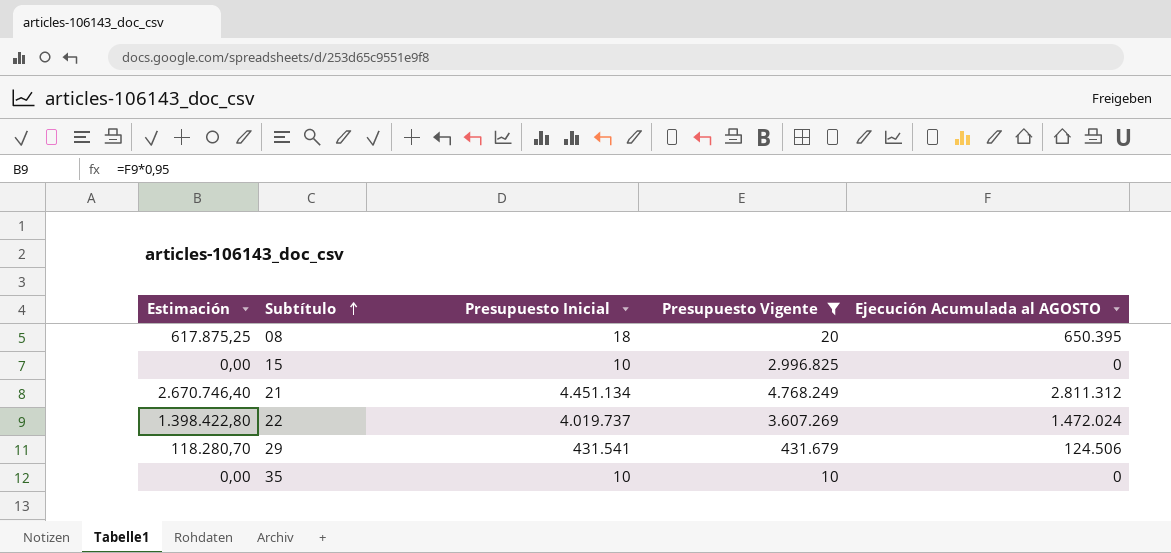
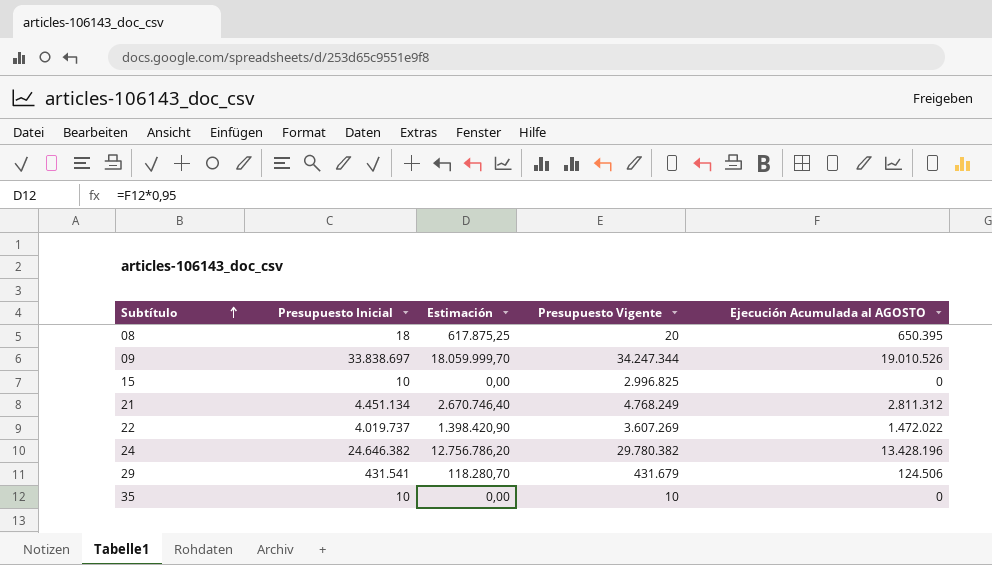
filter: Presupuesto Vigente <= 4.768.249 -> none
column Estimación | position: 1 -> 3
22 | Estimación: 1.398.422,80 -> 1.398.420,90
22 | Ejecución Acumulada al AGOSTO: 1.472.024 -> 1.472.022

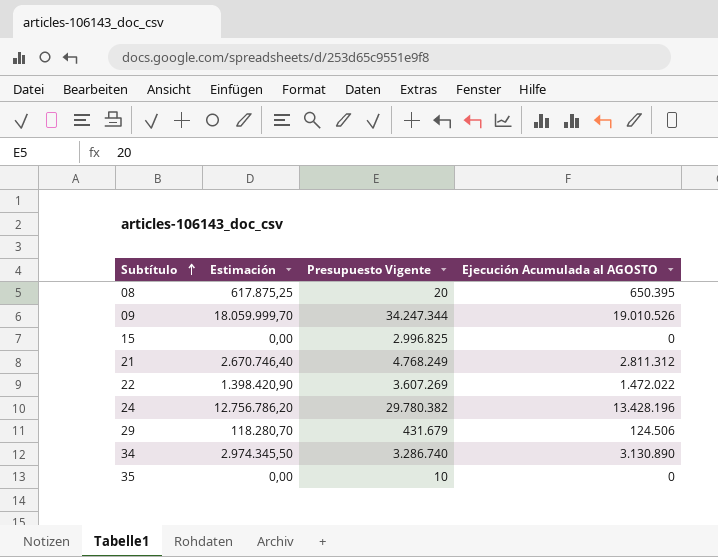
column Presupuesto Inicial | position: 2 -> none
row 34: none -> 2.974.345,50 | 3.286.740 | 3.130.890

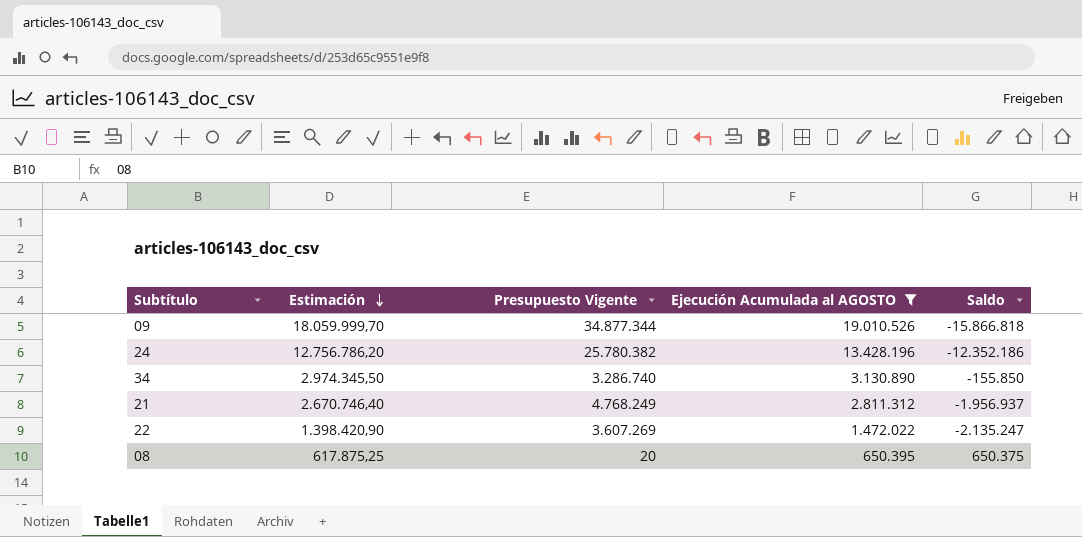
filter: none -> Ejecución Acumulada al AGOSTO >= 650.395
row order: Subtítulo ascending -> Estimación descending
column Saldo | formula: none -> [Ejecución Acumulada al AGOSTO] - [Presupuesto Vigente]
09 | Presupuesto Vigente: 34.247.344 -> 34.877.344
24 | Presupuesto Vigente: 29.780.382 -> 25.780.382

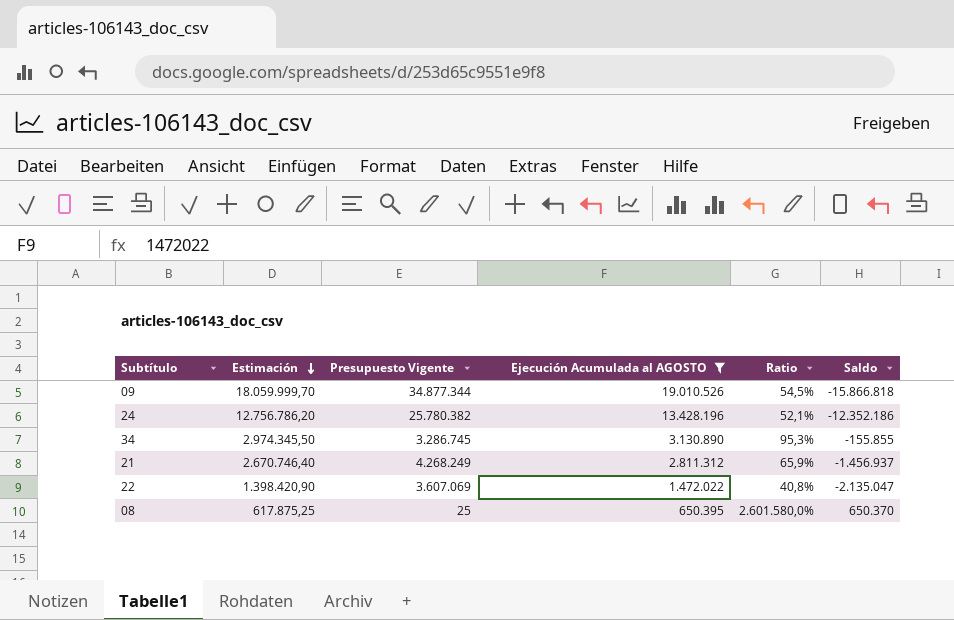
column Ratio | formula: none -> [Ejecución Acumulada al AGOSTO] / [Presupuesto Vigente]
34 | Presupuesto Vigente: 3.286.740 -> 3.286.745
34 | Saldo: -155.850 -> -155.855
21 | Presupuesto Vigente: 4.768.249 -> 4.268.249
21 | Saldo: -1.956.937 -> -1.456.937
22 | Presupuesto Vigente: 3.607.269 -> 3.607.069
22 | Saldo: -2.135.247 -> -2.135.047
08 | Presupuesto Vigente: 20 -> 25
08 | Saldo: 650.375 -> 650.370

